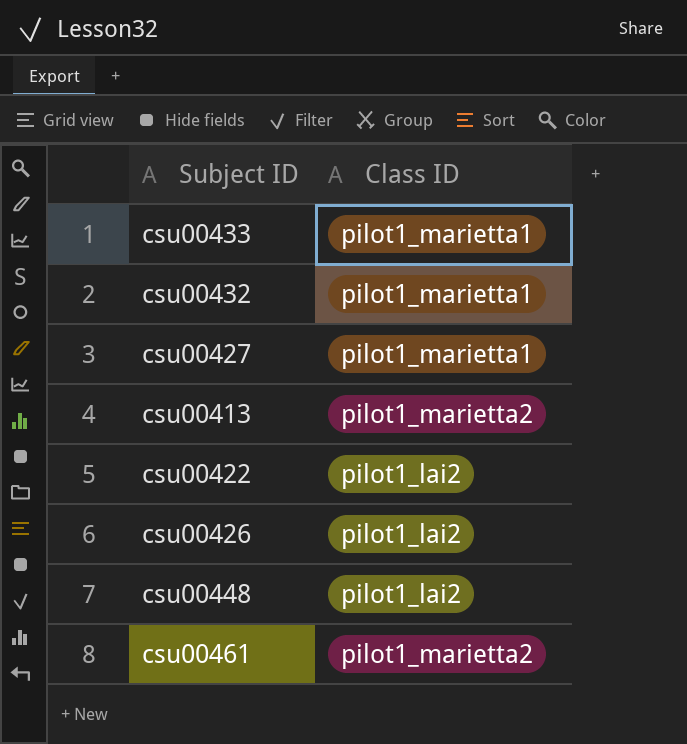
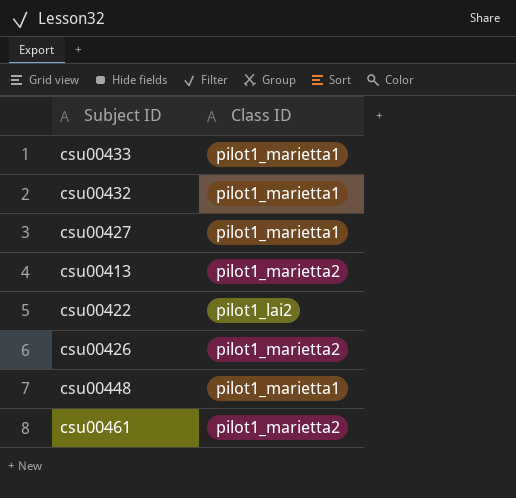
csu00426 | Class ID: pilot1_lai2 -> pilot1_marietta2
csu00448 | Class ID: pilot1_lai2 -> pilot1_marietta1

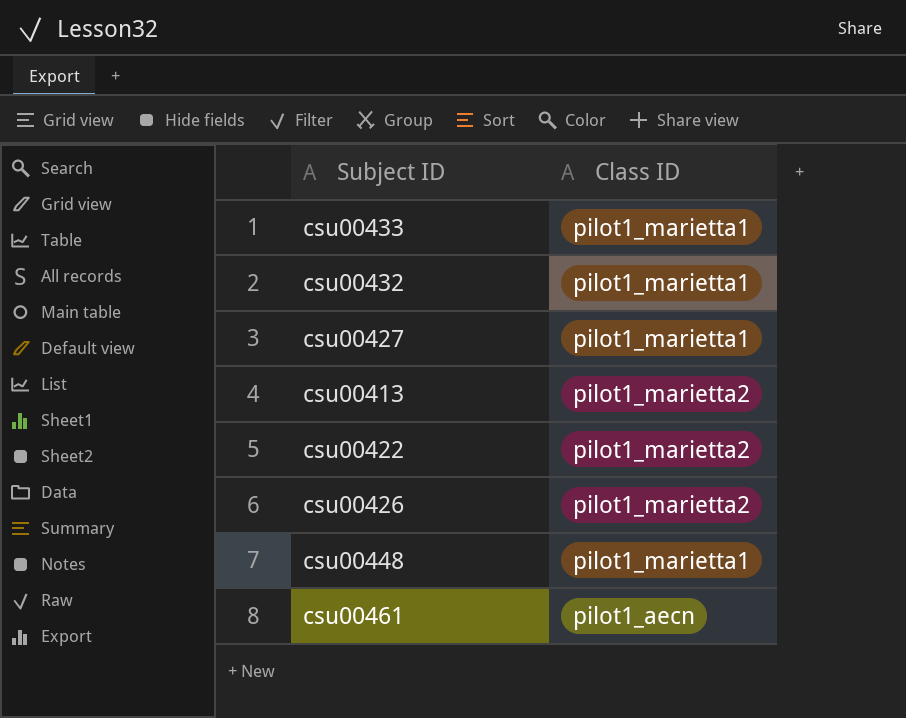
csu00422 | Class ID: pilot1_lai2 -> pilot1_marietta2
csu00461 | Class ID: pilot1_marietta2 -> pilot1_aecn

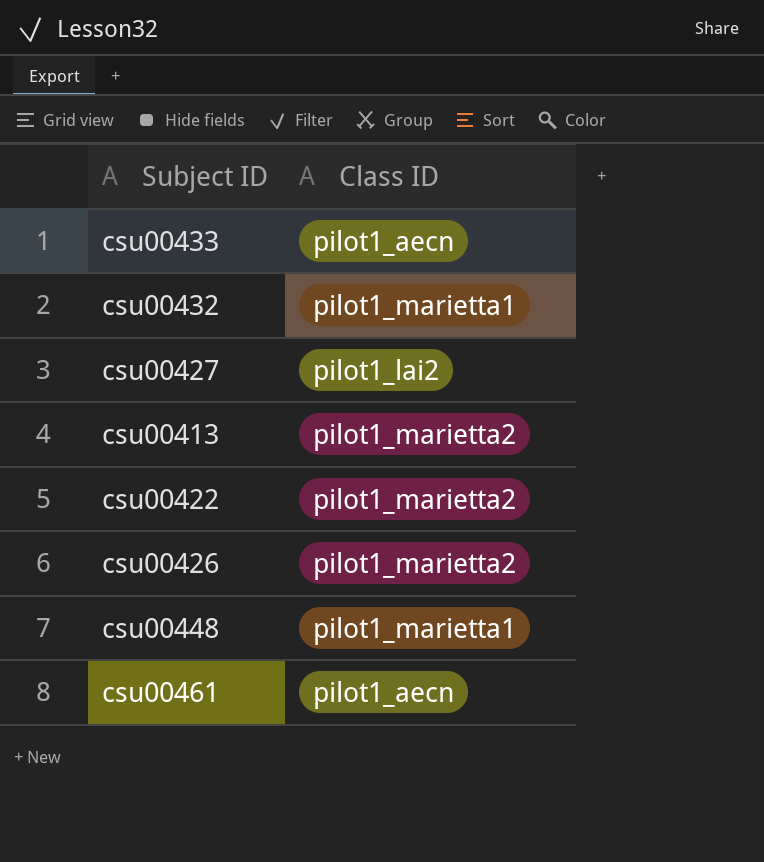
csu00433 | Class ID: pilot1_marietta1 -> pilot1_aecn
csu00427 | Class ID: pilot1_marietta1 -> pilot1_lai2

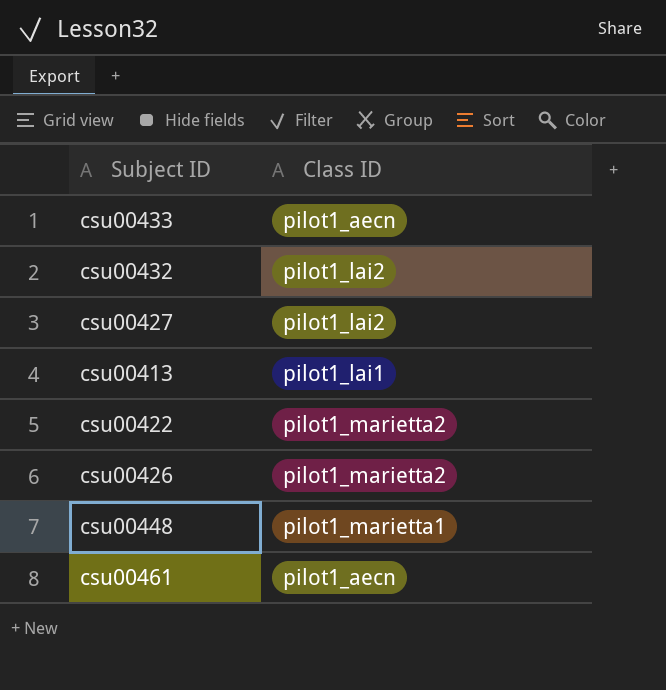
csu00432 | Class ID: pilot1_marietta1 -> pilot1_lai2
csu00413 | Class ID: pilot1_marietta2 -> pilot1_lai1

